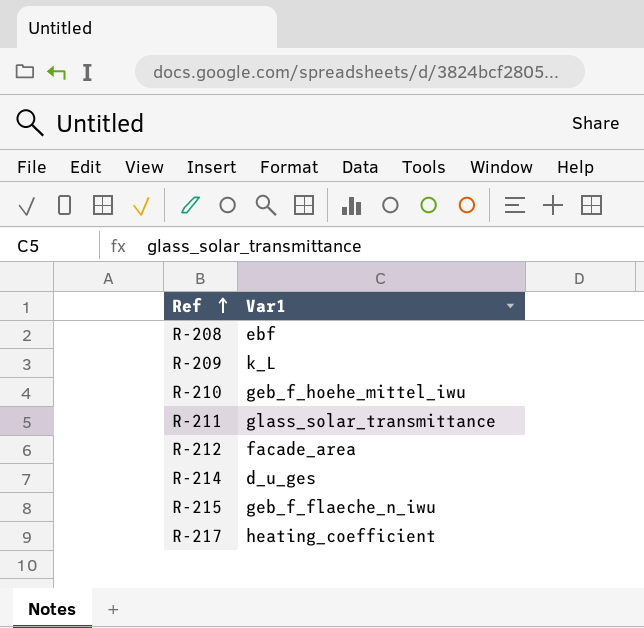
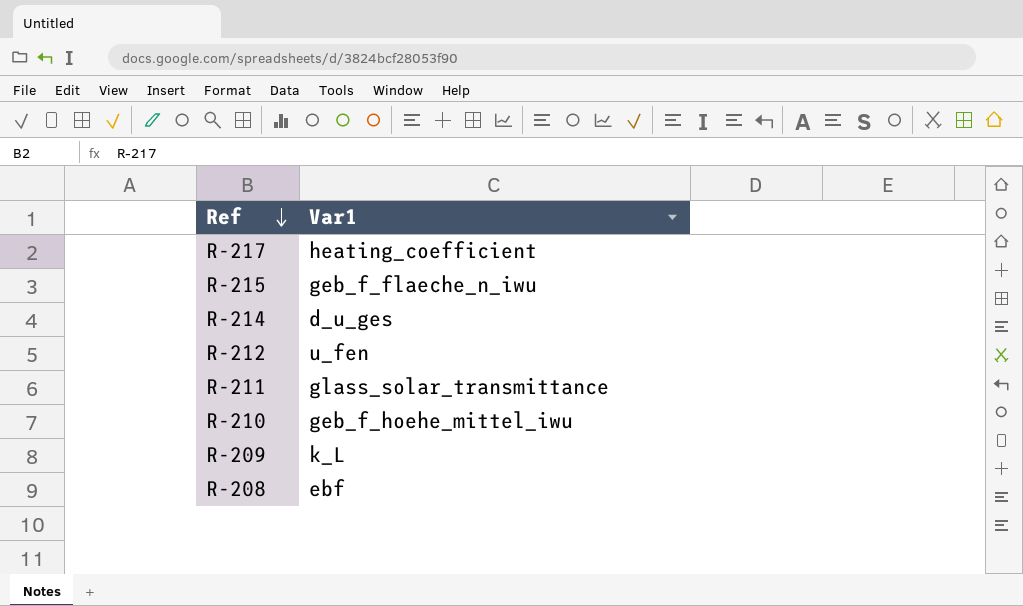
row order: Ref ascending -> Ref descending
R-212 | Var1: facade_area -> u_fen

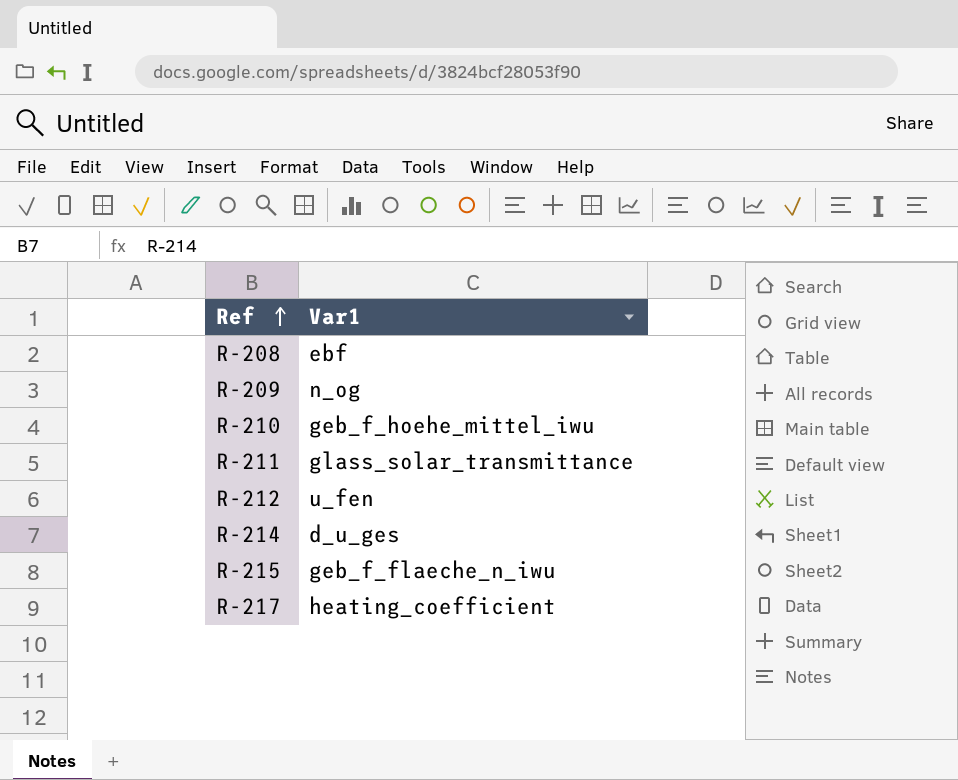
row order: Ref descending -> Ref ascending
R-209 | Var1: k_L -> n_og

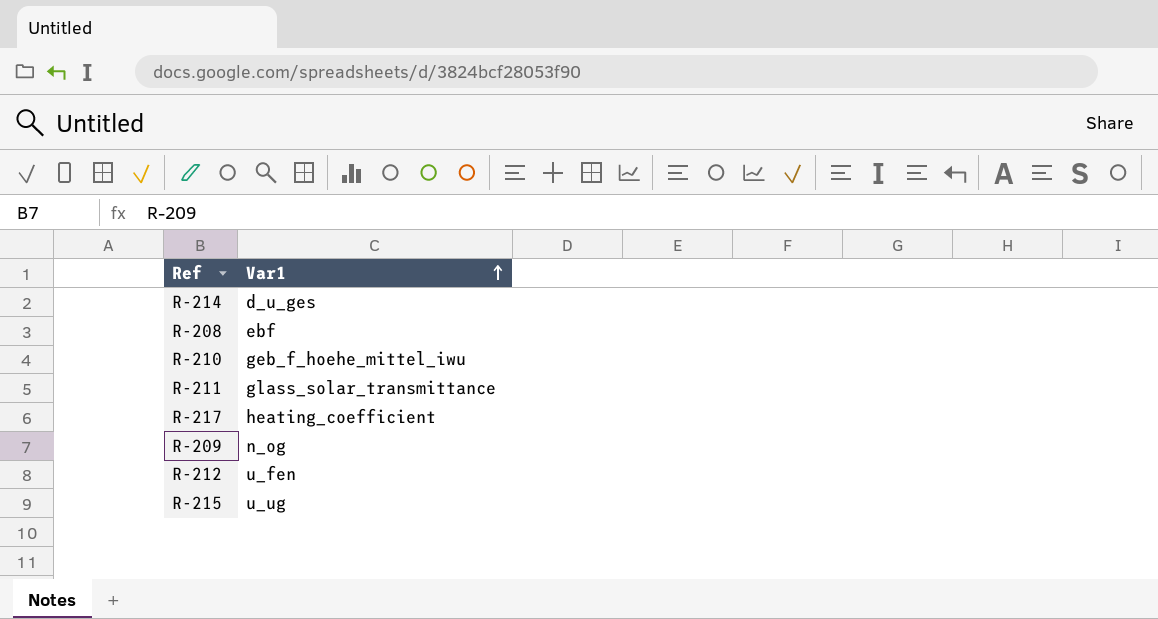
row order: Ref ascending -> Var1 ascending
R-215 | Var1: geb_f_flaeche_n_iwu -> u_ug

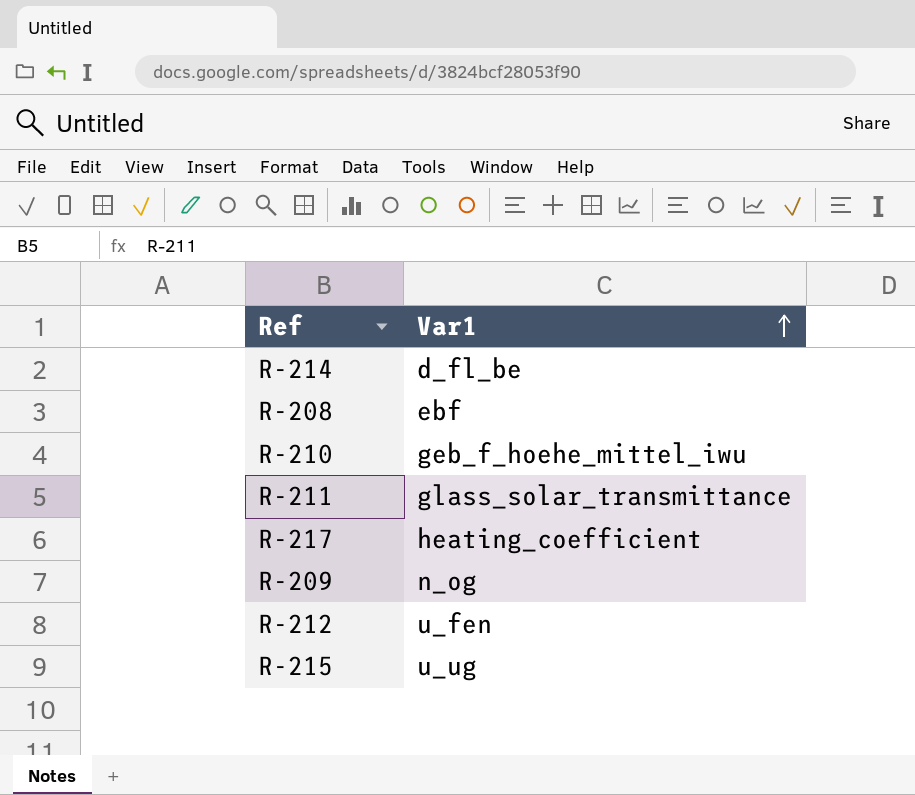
R-214 | Var1: d_u_ges -> d_fl_be

